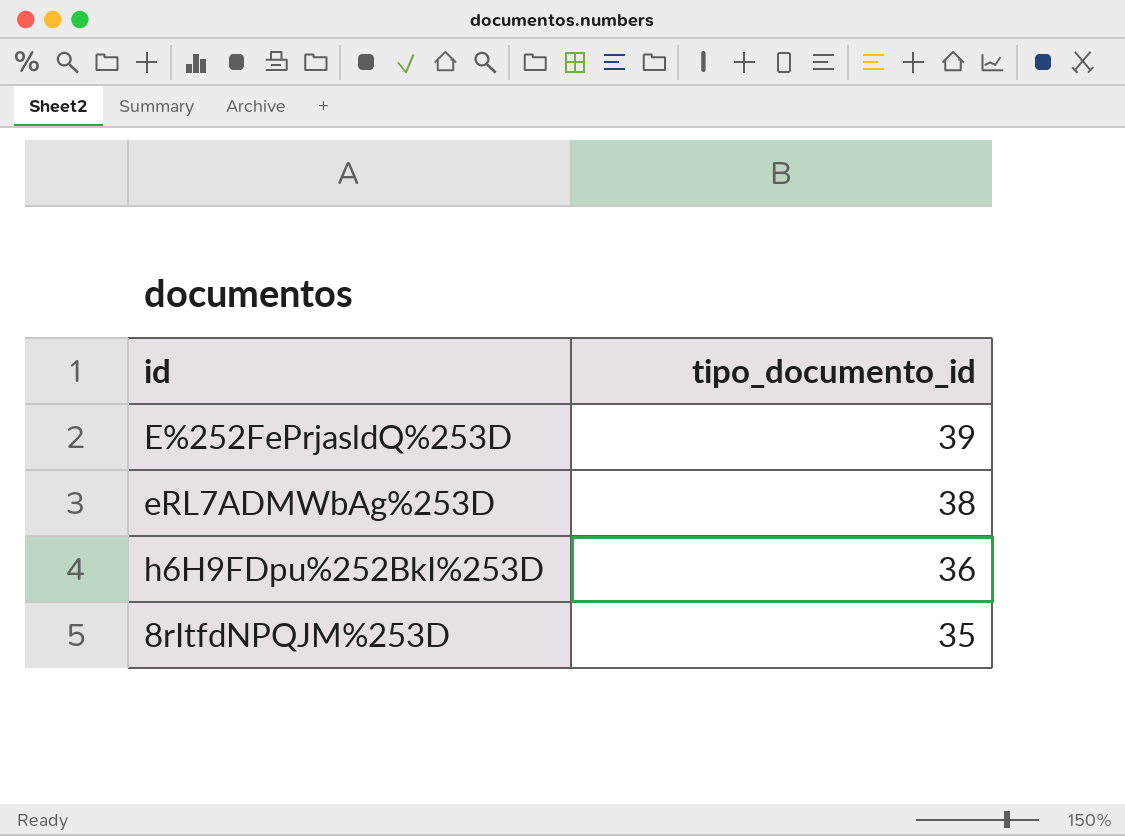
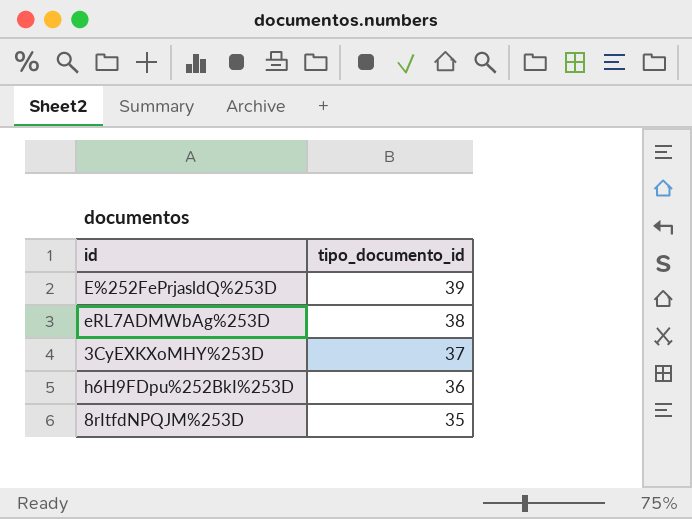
row 3CyEXKXoMHY%253D: none -> 37

